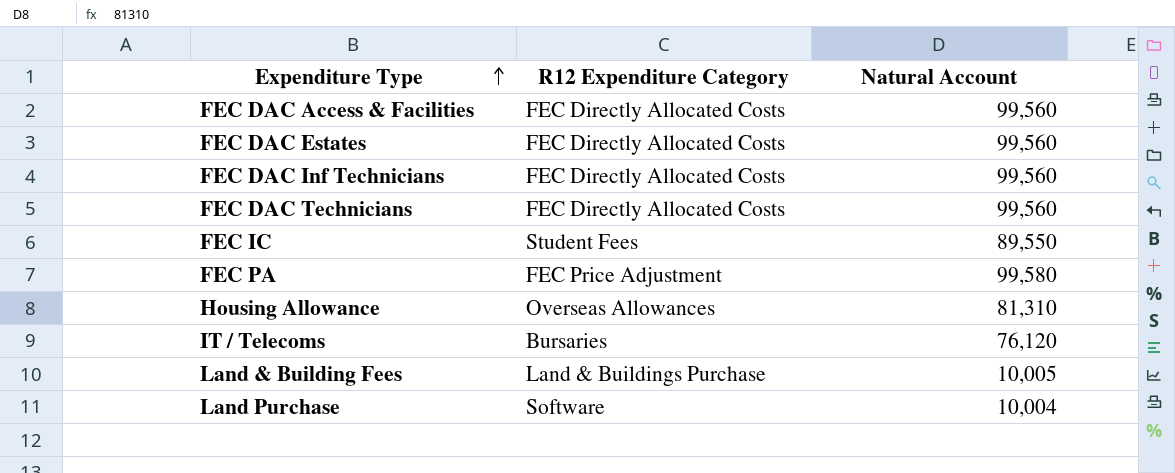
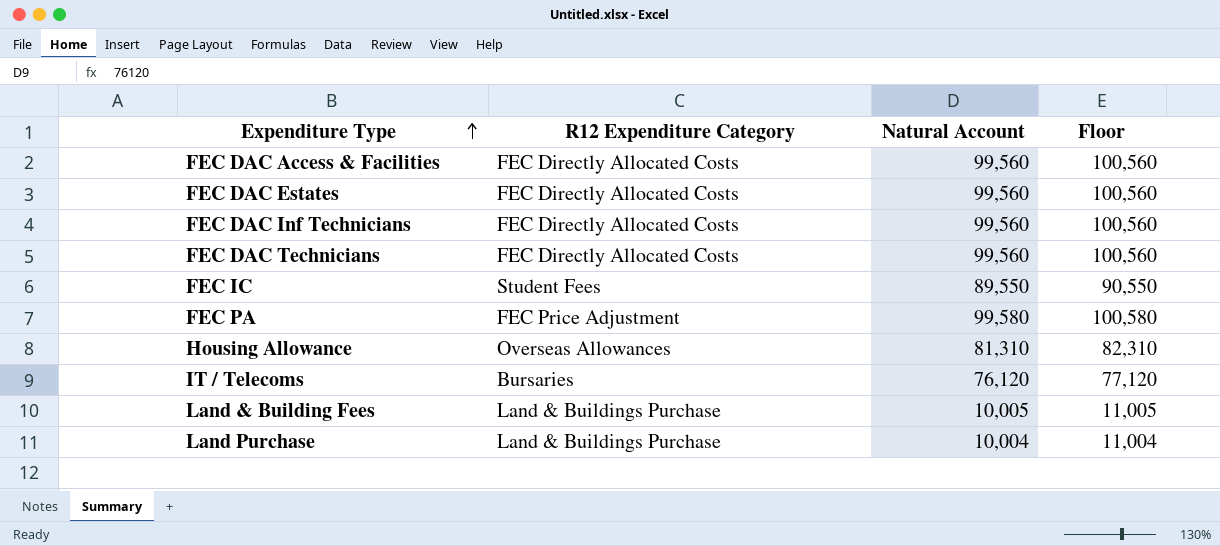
column Floor | formula: none -> [Natural Account] + 1000
Land Purchase | R12 Expenditure Category: Software -> Land & Buildings Purchase

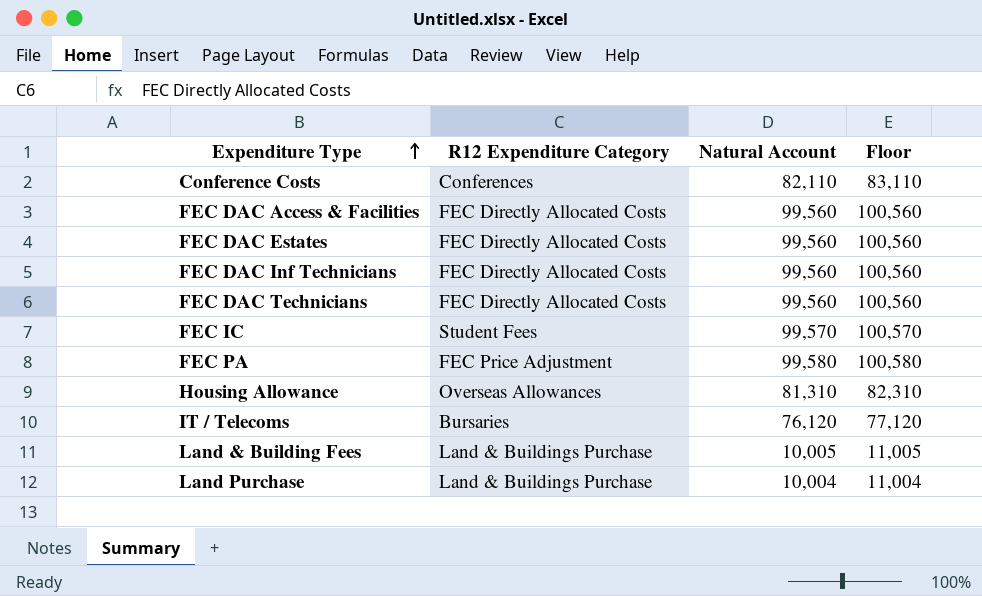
row Conference Costs: none -> Conferences | 82,110 | 83,110
FEC IC | Natural Account: 89,550 -> 99,570
FEC IC | Floor: 90,550 -> 100,570

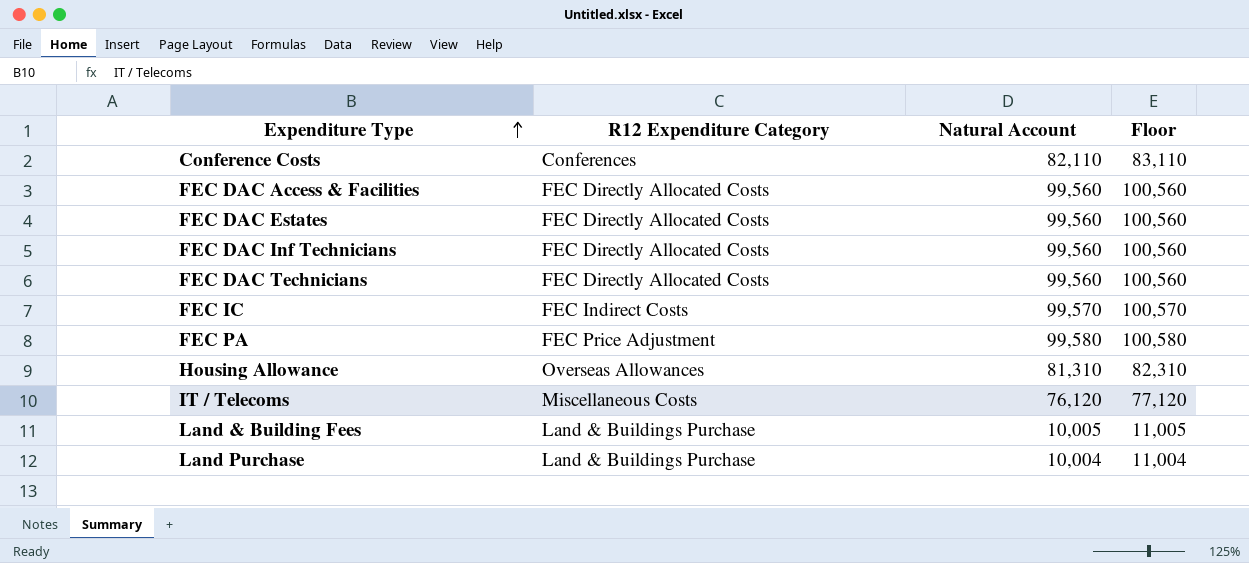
FEC IC | R12 Expenditure Category: Student Fees -> FEC Indirect Costs
IT / Telecoms | R12 Expenditure Category: Bursaries -> Miscellaneous Costs

